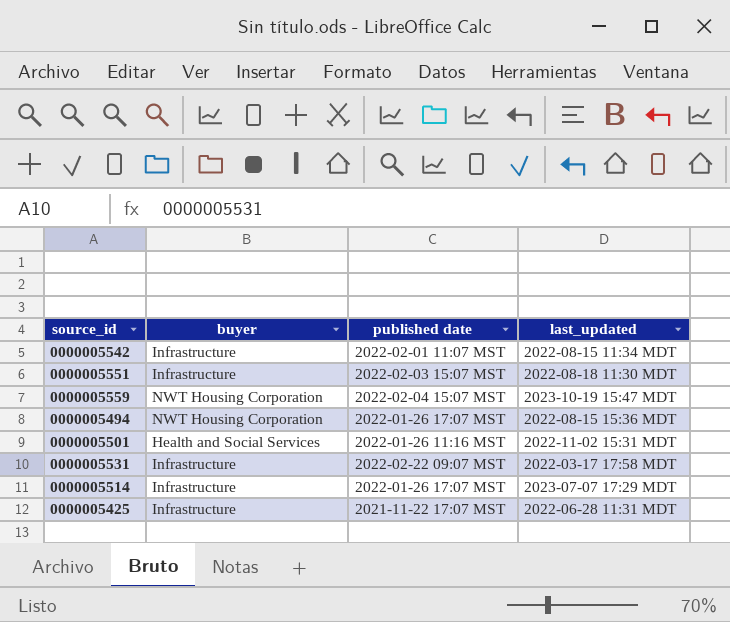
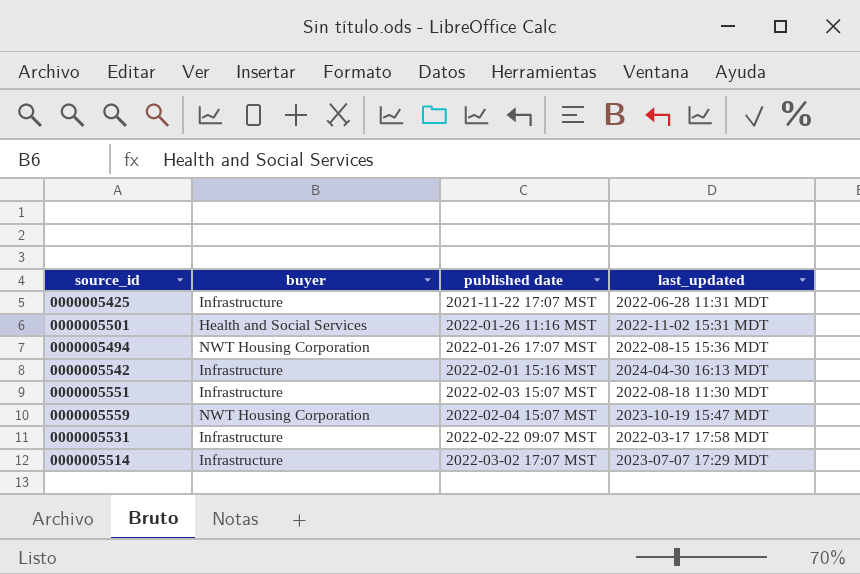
row order: none -> published date ascending
0000005542 | published date: 2022-02-01 11:07 MST -> 2022-02-01 15:16 MST
0000005542 | last_updated: 2022-08-15 11:34 MDT -> 2024-04-30 16:13 MDT
0000005514 | published date: 2022-01-26 17:07 MST -> 2022-03-02 17:07 MST

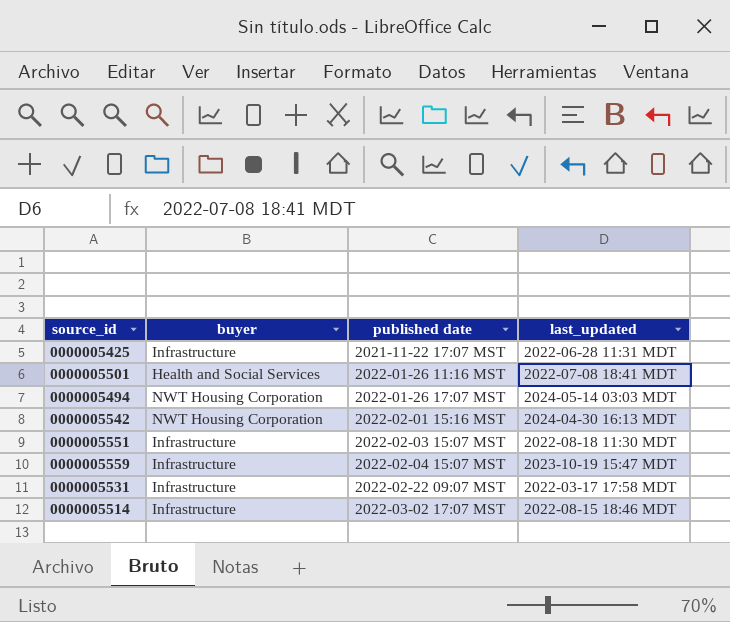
0000005501 | last_updated: 2022-11-02 15:31 MDT -> 2022-07-08 18:41 MDT
0000005494 | last_updated: 2022-08-15 15:36 MDT -> 2024-05-14 03:03 MDT
0000005542 | buyer: Infrastructure -> NWT Housing Corporation
0000005559 | buyer: NWT Housing Corporation -> Infrastructure
0000005514 | last_updated: 2023-07-07 17:29 MDT -> 2022-08-15 18:46 MDT

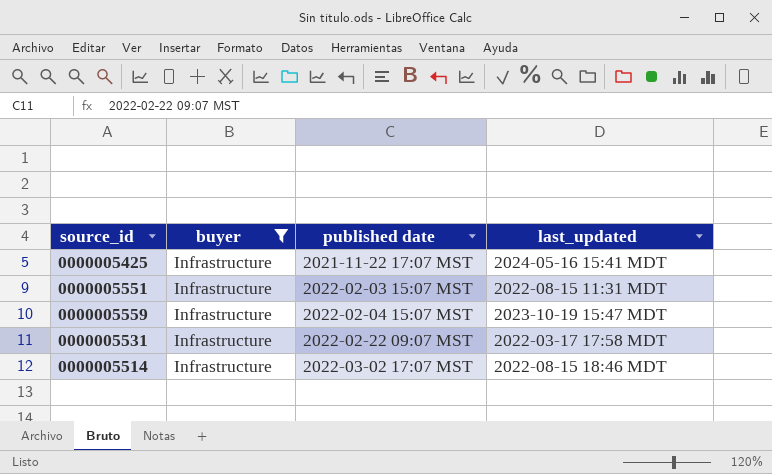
filter: none -> buyer = Infrastructure
0000005425 | last_updated: 2022-06-28 11:31 MDT -> 2024-05-16 15:41 MDT
0000005551 | last_updated: 2022-08-18 11:30 MDT -> 2022-08-15 11:31 MDT

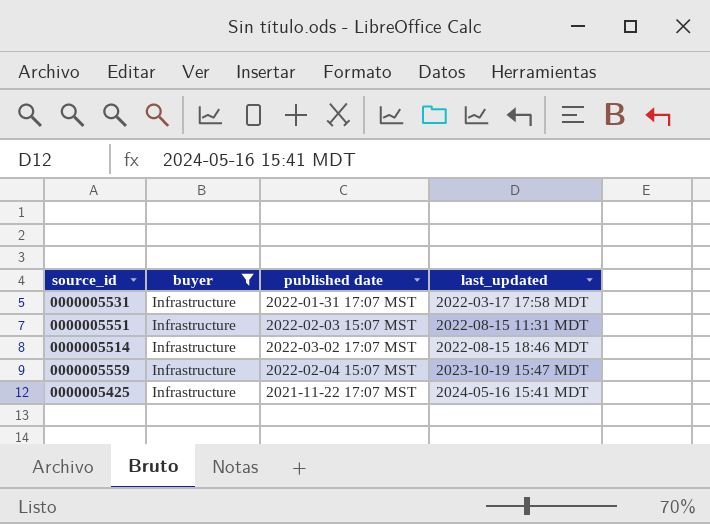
row order: published date ascending -> last_updated ascending
0000005531 | published date: 2022-02-22 09:07 MST -> 2022-01-31 17:07 MST

